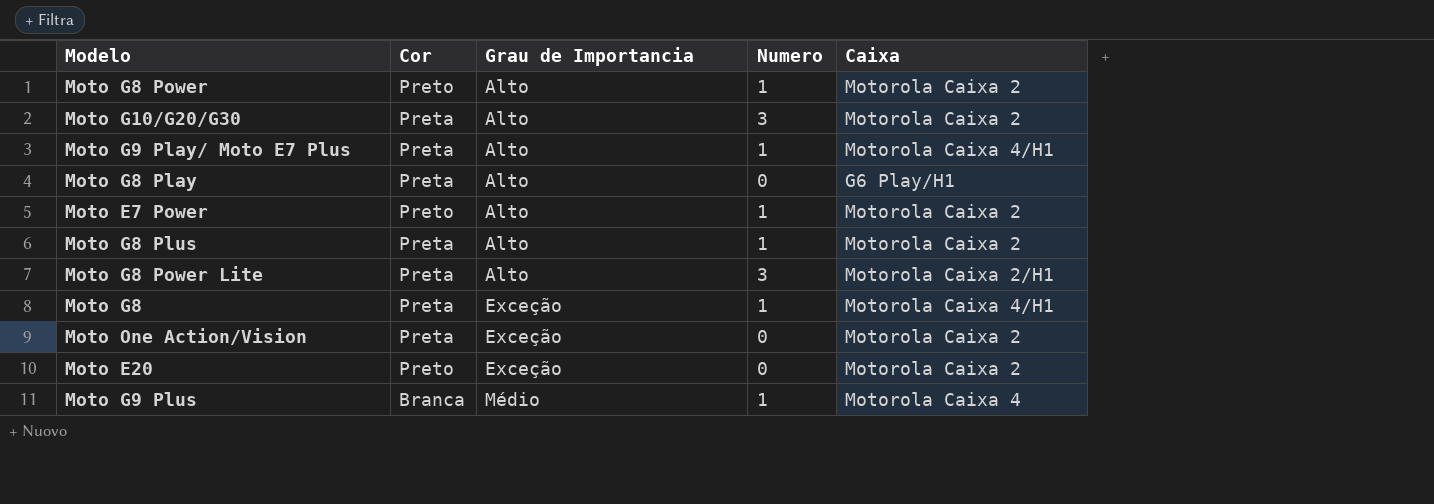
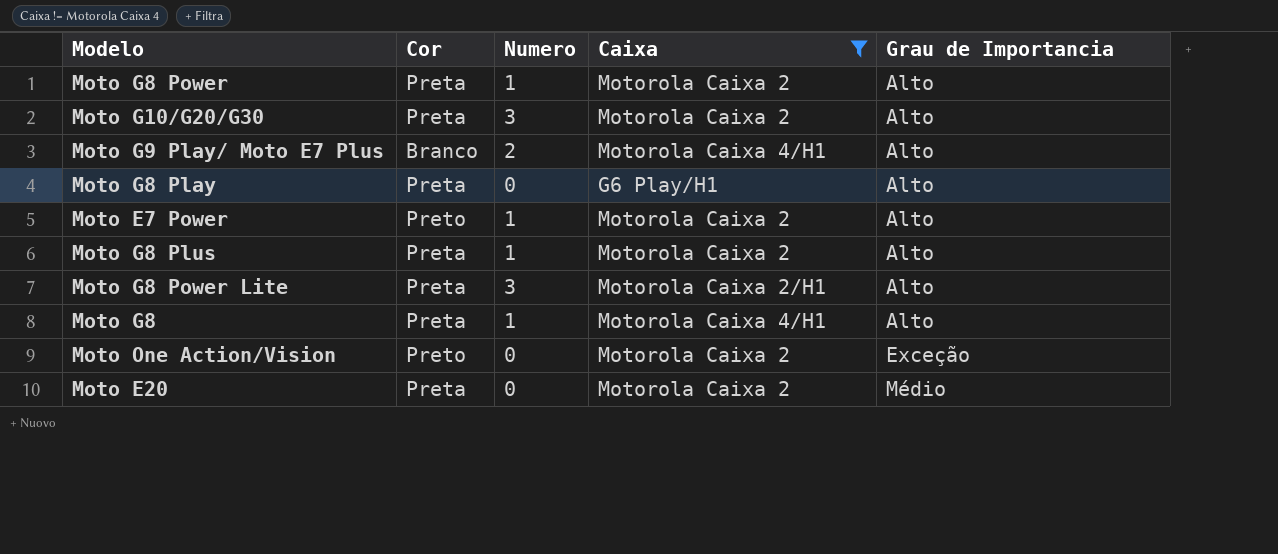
filter: none -> Caixa != Motorola Caixa 4
column Grau de Importancia | position: 3 -> 5
Moto G8 Power | Cor: Preto -> Preta
Moto G9 Play/ Moto E7 Plus | Cor: Preta -> Branco
Moto G9 Play/ Moto E7 Plus | Numero: 1 -> 2
Moto G8 | Grau de Importancia: Exceção -> Alto
Moto One Action/Vision | Cor: Preta -> Preto
Moto E20 | Cor: Preto -> Preta
Moto E20 | Grau de Importancia: Exceção -> Médio

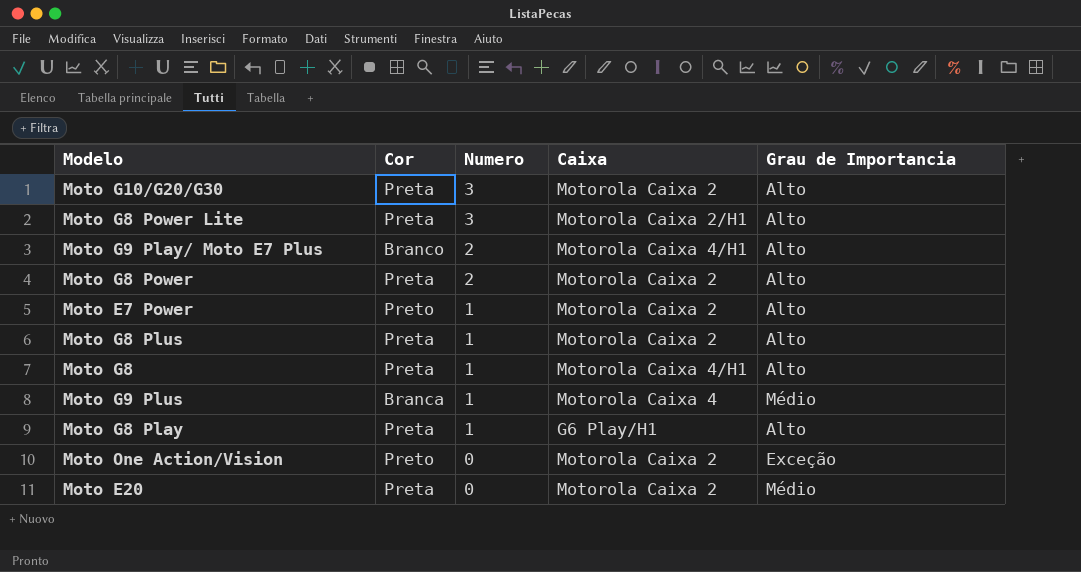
filter: Caixa != Motorola Caixa 4 -> none
row order: Grau de Importancia ascending -> Numero descending
Moto G8 Power | Numero: 1 -> 2
Moto G8 Play | Numero: 0 -> 1

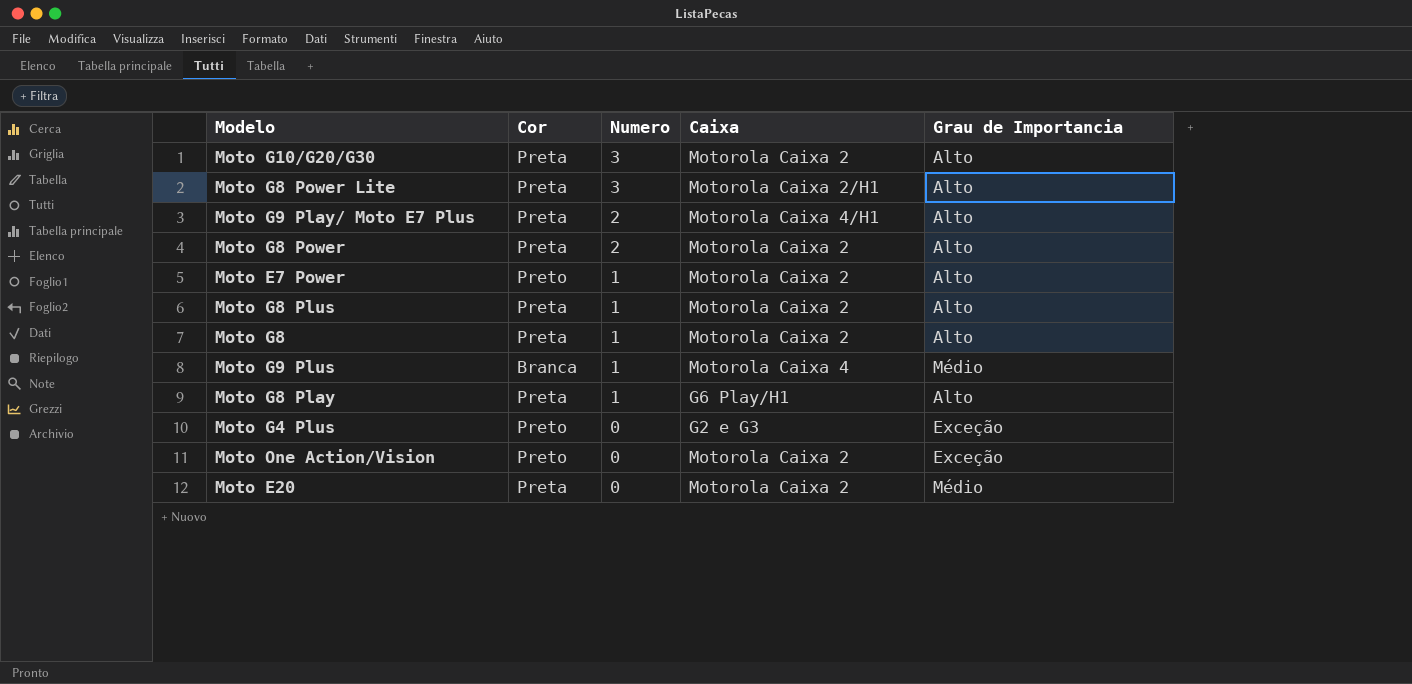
Moto G9 Play/ Moto E7 Plus | Cor: Branco -> Preta
Moto G8 | Caixa: Motorola Caixa 4/H1 -> Motorola Caixa 2
row Moto G4 Plus: none -> Preto | 0 | G2 e G3 | Exceção

